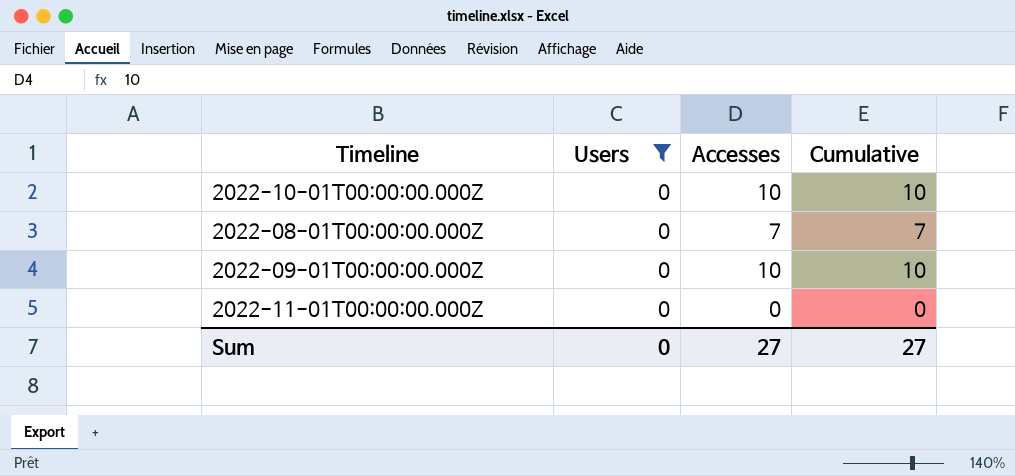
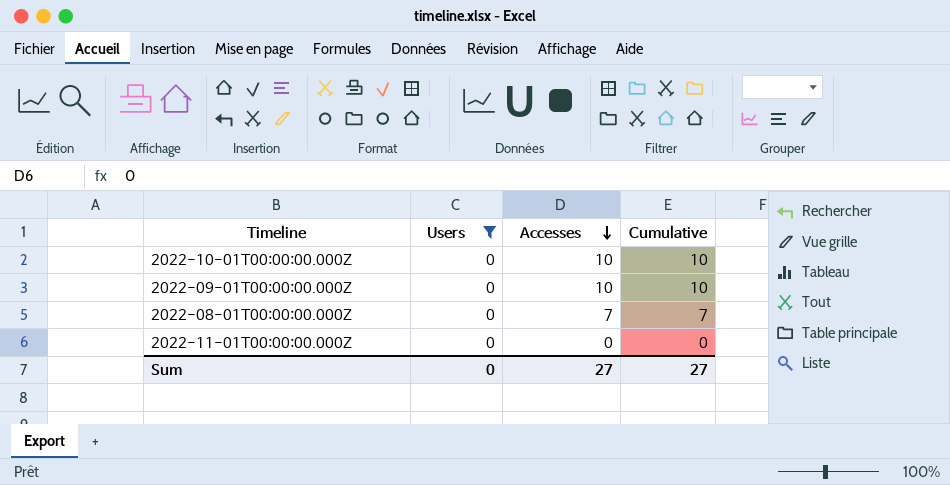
row order: none -> Accesses descending

